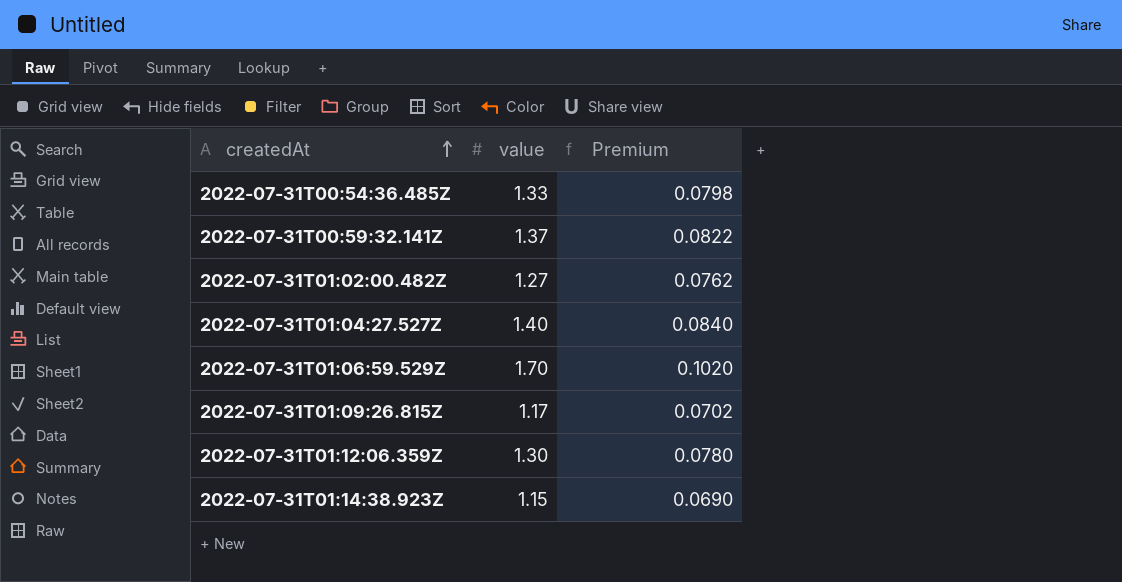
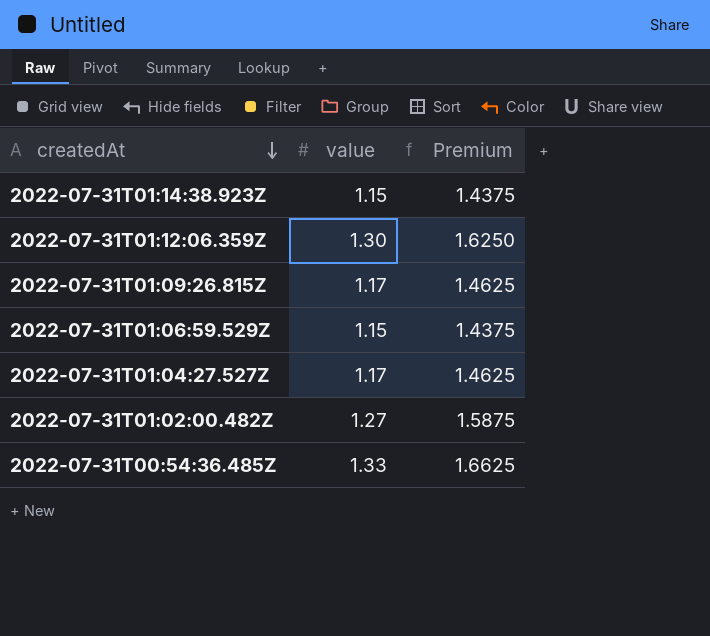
row order: createdAt ascending -> createdAt descending
column Premium | formula: [value] * 0.06 -> [value] * 1.25
row 2022-07-31T00:59:32.141Z: 1.37 | 0.0822 -> none
2022-07-31T01:06:59.529Z | value: 1.70 -> 1.15
2022-07-31T01:04:27.527Z | value: 1.40 -> 1.17

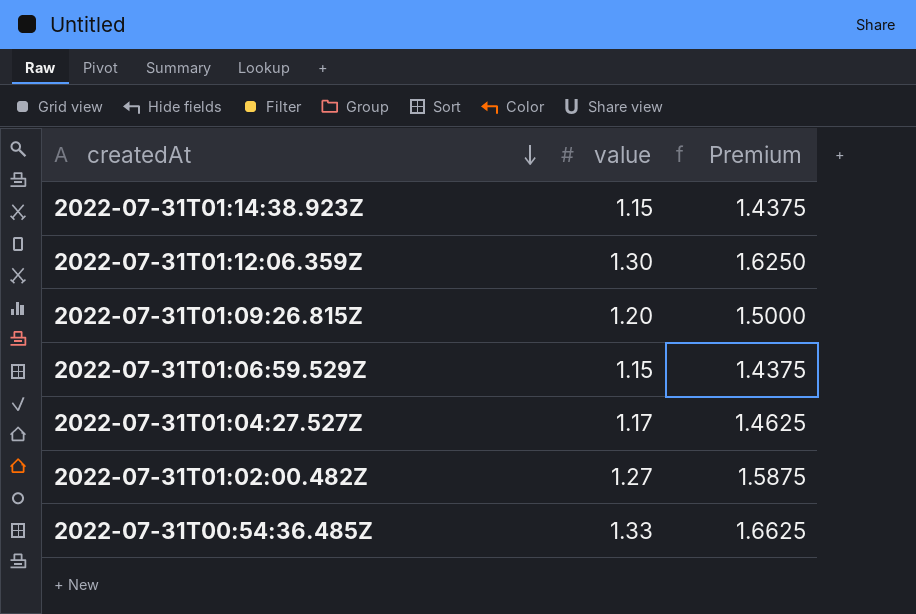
2022-07-31T01:09:26.815Z | value: 1.17 -> 1.20
2022-07-31T01:09:26.815Z | Premium: 1.4625 -> 1.5000

